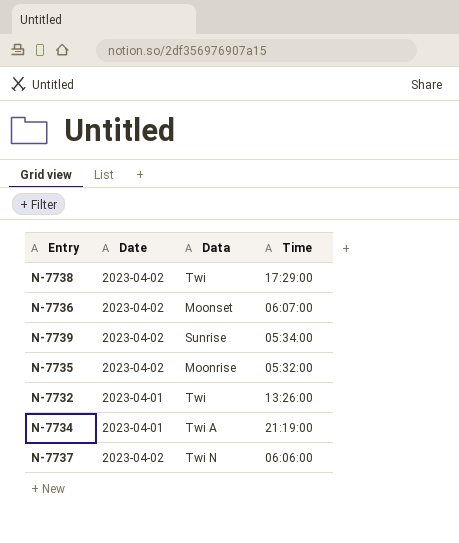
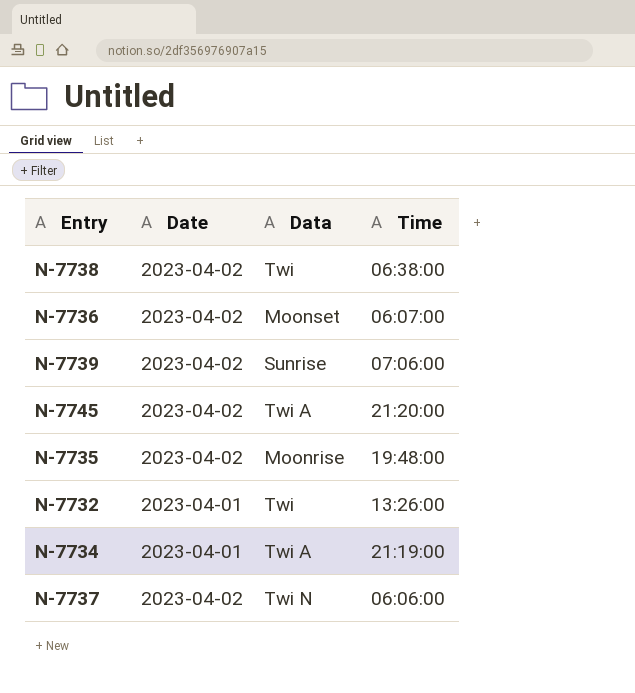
N-7738 | Time: 17:29:00 -> 06:38:00
N-7739 | Time: 05:34:00 -> 07:06:00
row N-7745: none -> 2023-04-02 | Twi A | 21:20:00
N-7735 | Time: 05:32:00 -> 19:48:00

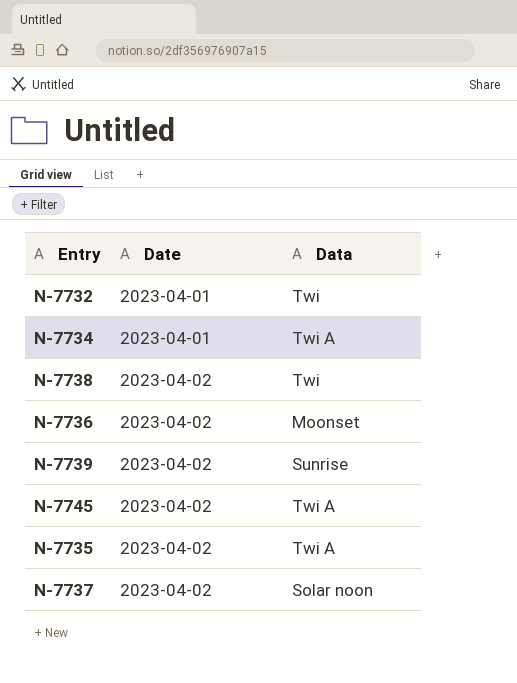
row order: none -> Date ascending
column Time | position: 4 -> none
N-7735 | Data: Moonrise -> Twi A
N-7737 | Data: Twi N -> Solar noon

